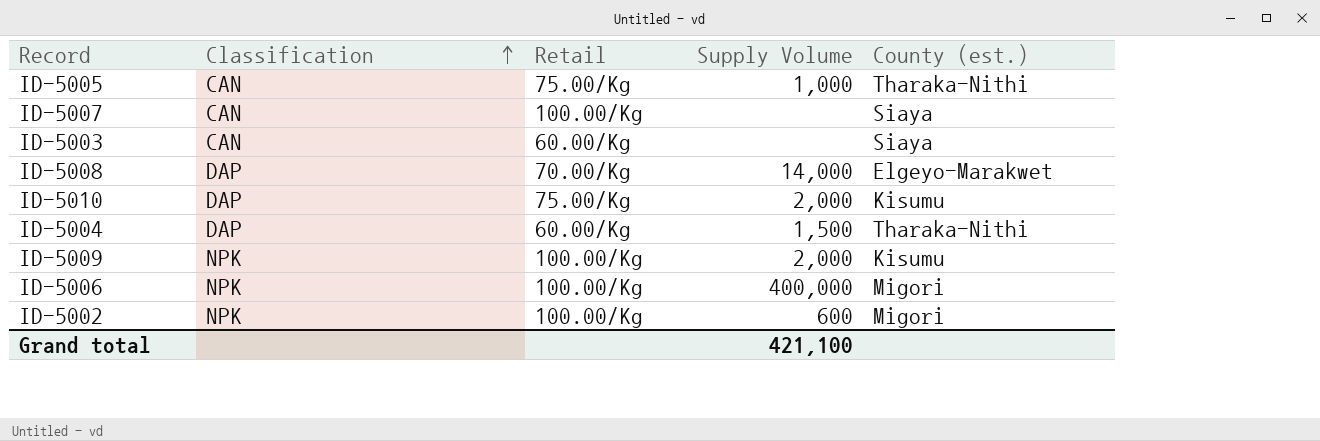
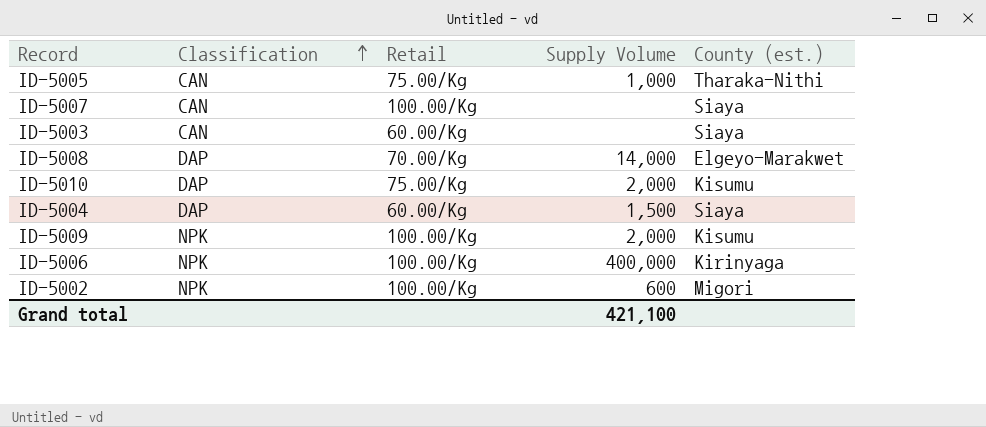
ID-5004 | County (est.): Tharaka-Nithi -> Siaya
ID-5006 | County (est.): Migori -> Kirinyaga

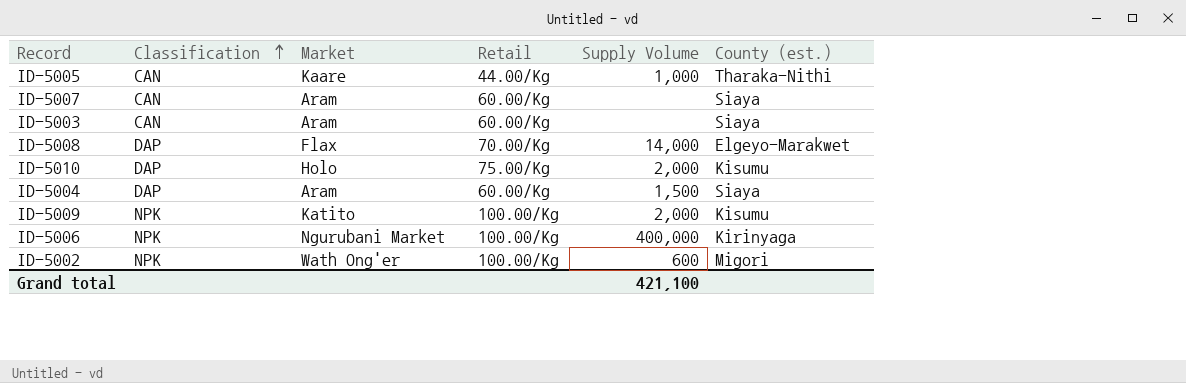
column Market | position: none -> 3
ID-5005 | Retail: 75.00/Kg -> 44.00/Kg
ID-5007 | Retail: 100.00/Kg -> 60.00/Kg

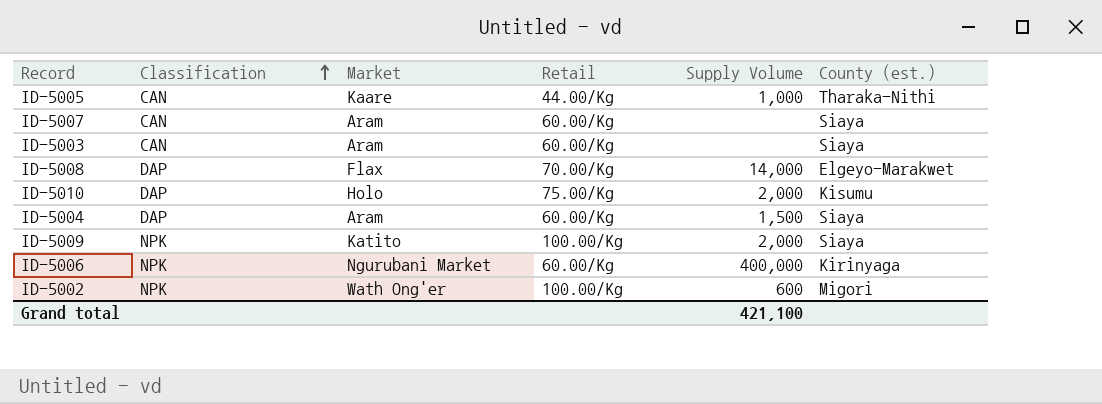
ID-5009 | County (est.): Kisumu -> Siaya
ID-5006 | Retail: 100.00/Kg -> 60.00/Kg

